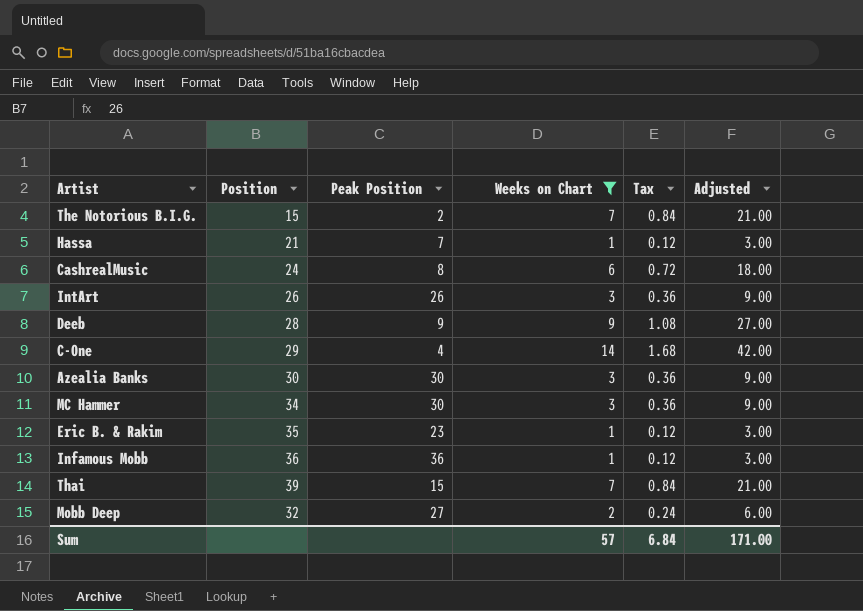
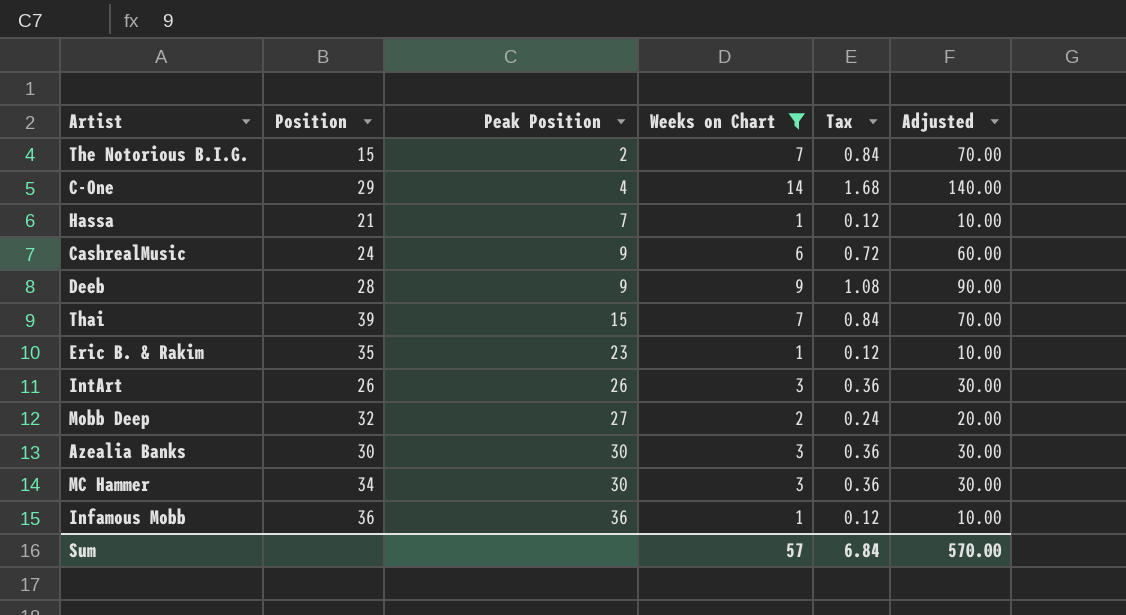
row order: none -> Peak Position ascending
column Adjusted | formula: [Weeks on Chart] * 3 -> [Weeks on Chart] * 10
CashrealMusic | Peak Position: 8 -> 9
Sum | Adjusted: 171.00 -> 570.00

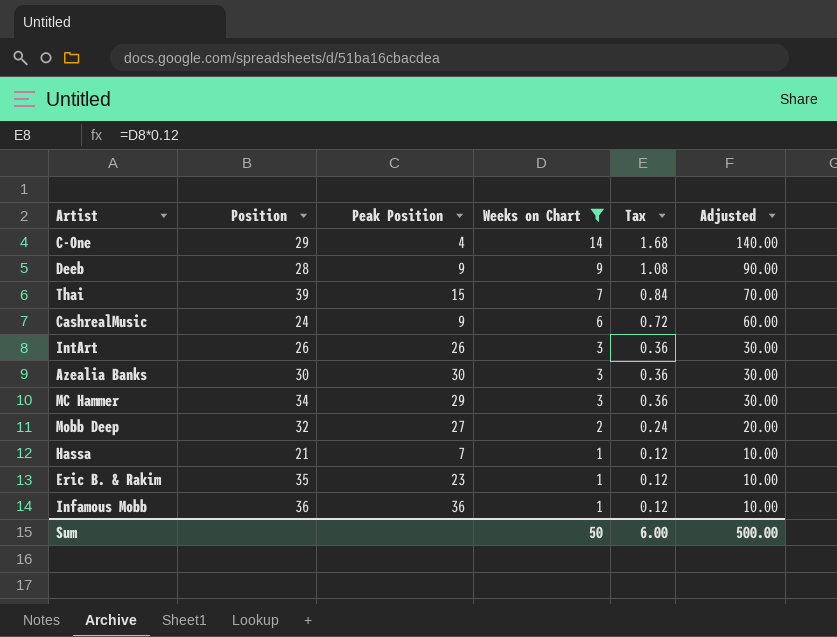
row order: Peak Position ascending -> Weeks on Chart descending
row The Notorious B.I.G.: 15 | 2 | 7 | 0.84 | 70.00 -> none
MC Hammer | Peak Position: 30 -> 29
Sum | Weeks on Chart: 57 -> 50
Sum | Tax: 6.84 -> 6.00
Sum | Adjusted: 570.00 -> 500.00

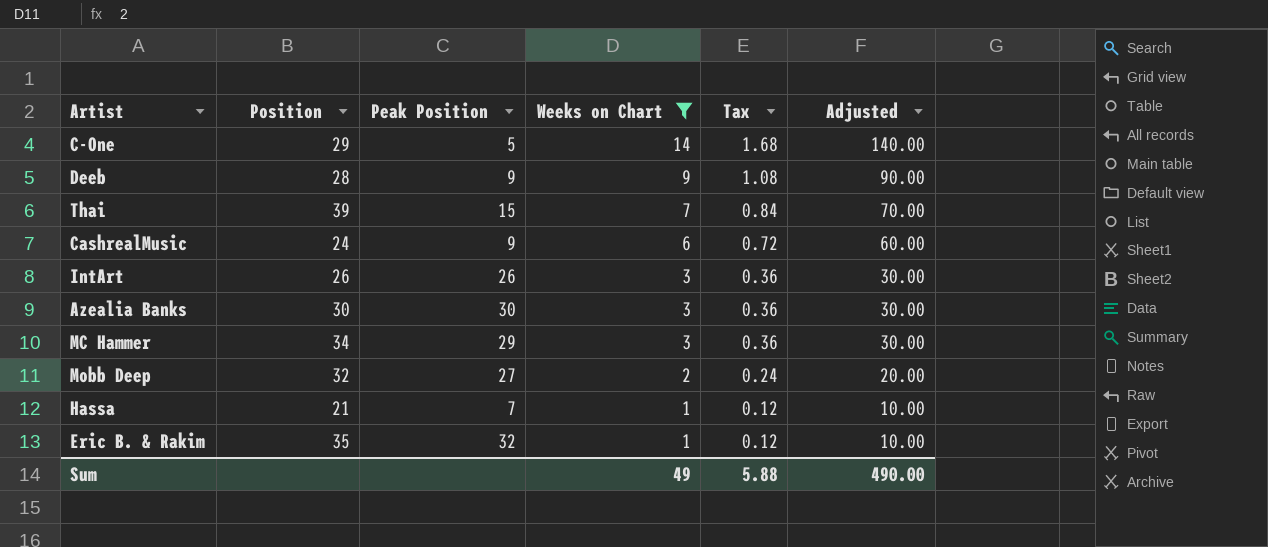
row Infamous Mobb: 36 | 36 | 1 | 0.12 | 10.00 -> none
C-One | Peak Position: 4 -> 5
Eric B. & Rakim | Peak Position: 23 -> 32
Sum | Weeks on Chart: 50 -> 49
Sum | Tax: 6.00 -> 5.88
Sum | Adjusted: 500.00 -> 490.00

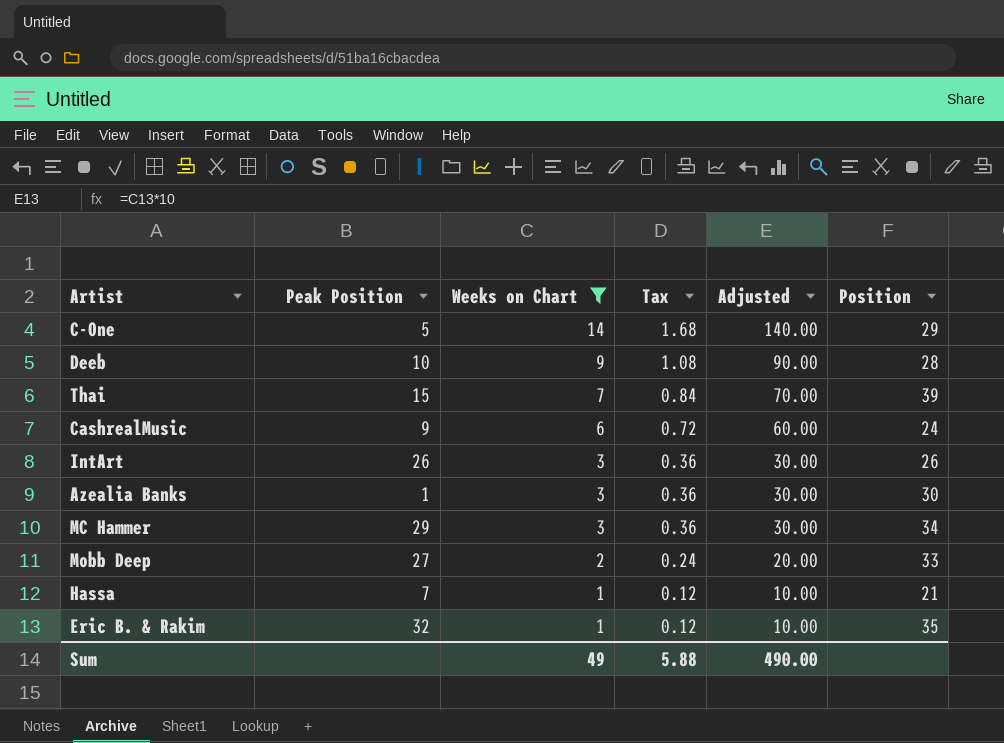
column Position | position: 2 -> 6
Deeb | Peak Position: 9 -> 10
Azealia Banks | Peak Position: 30 -> 1
Mobb Deep | Position: 32 -> 33

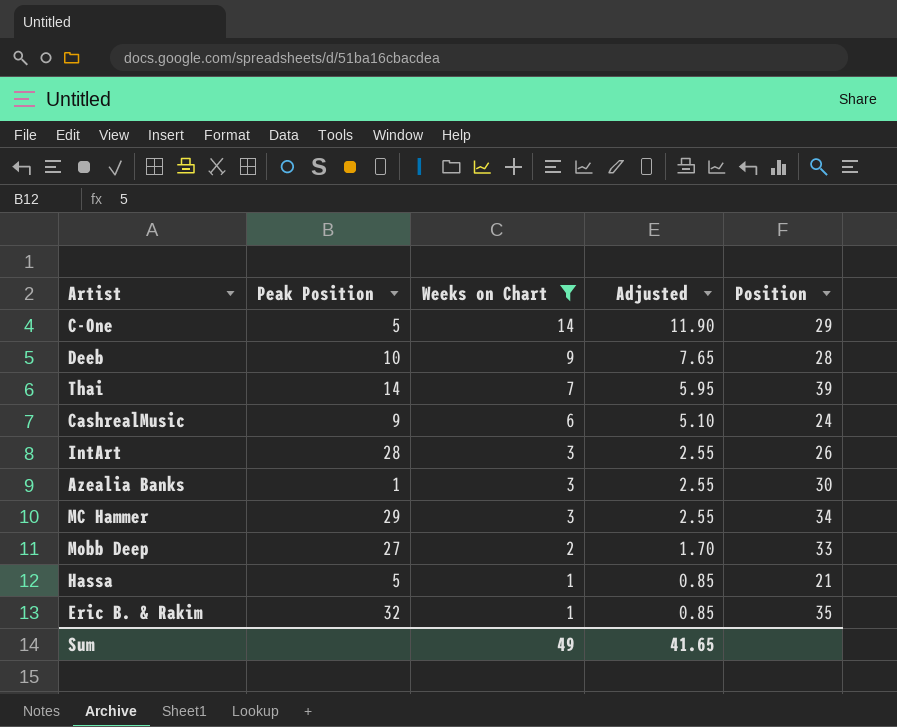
column Tax | formula: [Weeks on Chart] * 0.12 -> none
column Adjusted | formula: [Weeks on Chart] * 10 -> [Weeks on Chart] * 0.85
Thai | Peak Position: 15 -> 14
IntArt | Peak Position: 26 -> 28
Hassa | Peak Position: 7 -> 5
Sum | Adjusted: 490.00 -> 41.65

